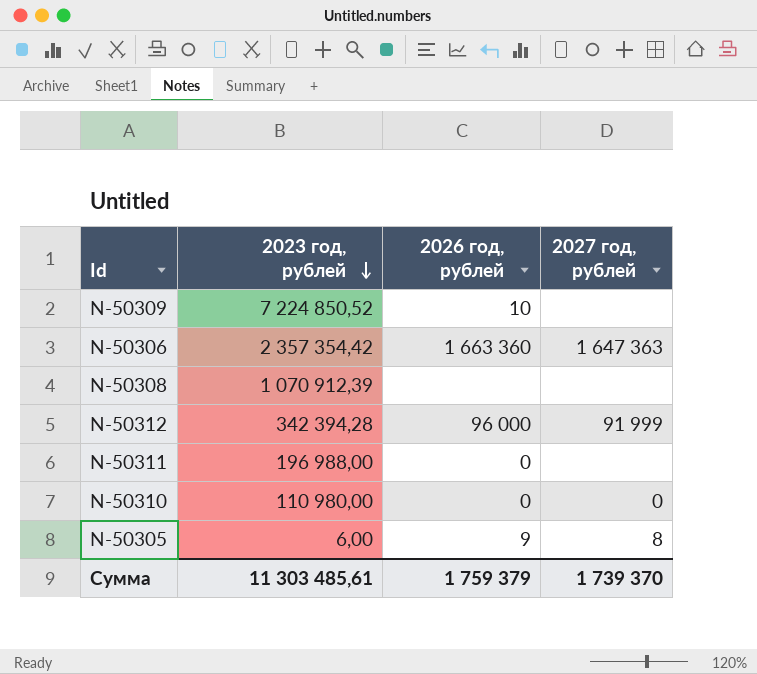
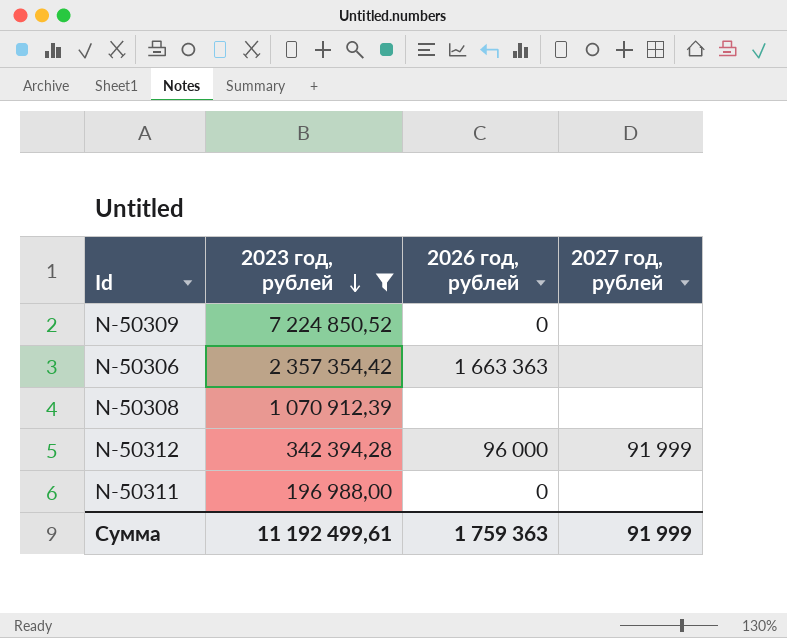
filter: none -> 2023 год, рублей >= 196 988,00
N-50309 | 2026 год, рублей: 10 -> 0
N-50306 | 2026 год, рублей: 1 663 360 -> 1 663 363
N-50306 | 2027 год, рублей: 1 647 363 -> none
Сумма | 2023 год, рублей: 11 303 485,61 -> 11 192 499,61
Сумма | 2026 год, рублей: 1 759 379 -> 1 759 363
Сумма | 2027 год, рублей: 1 739 370 -> 91 999

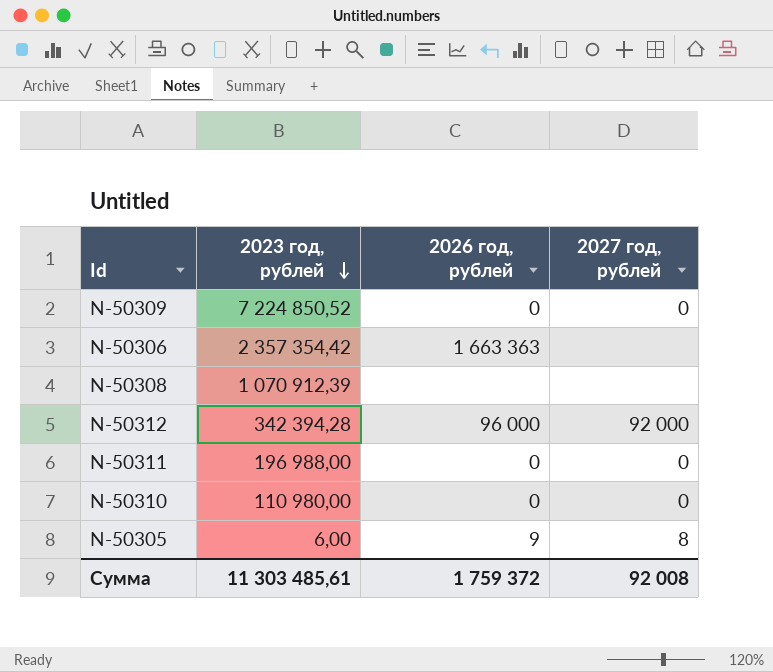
filter: 2023 год, рублей >= 196 988,00 -> none
N-50309 | 2027 год, рублей: none -> 0
N-50312 | 2027 год, рублей: 91 999 -> 92 000
N-50311 | 2027 год, рублей: none -> 0
Сумма | 2023 год, рублей: 11 192 499,61 -> 11 303 485,61
Сумма | 2026 год, рублей: 1 759 363 -> 1 759 372
Сумма | 2027 год, рублей: 91 999 -> 92 008

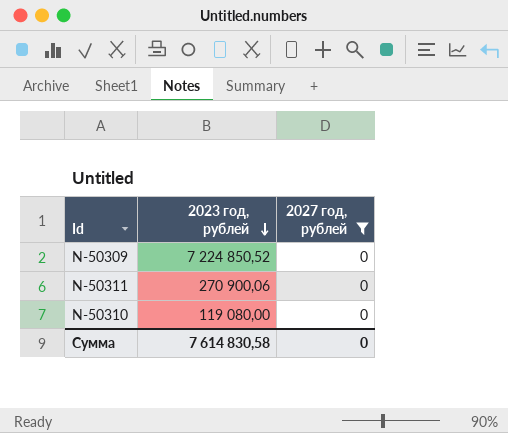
filter: none -> 2027 год, рублей = 0
column 2026 год, рублей | position: 3 -> none
N-50311 | 2023 год, рублей: 196 988,00 -> 270 900,06
N-50310 | 2023 год, рублей: 110 980,00 -> 119 080,00
Сумма | 2023 год, рублей: 11 303 485,61 -> 7 614 830,58
Сумма | 2027 год, рублей: 92 008 -> 0

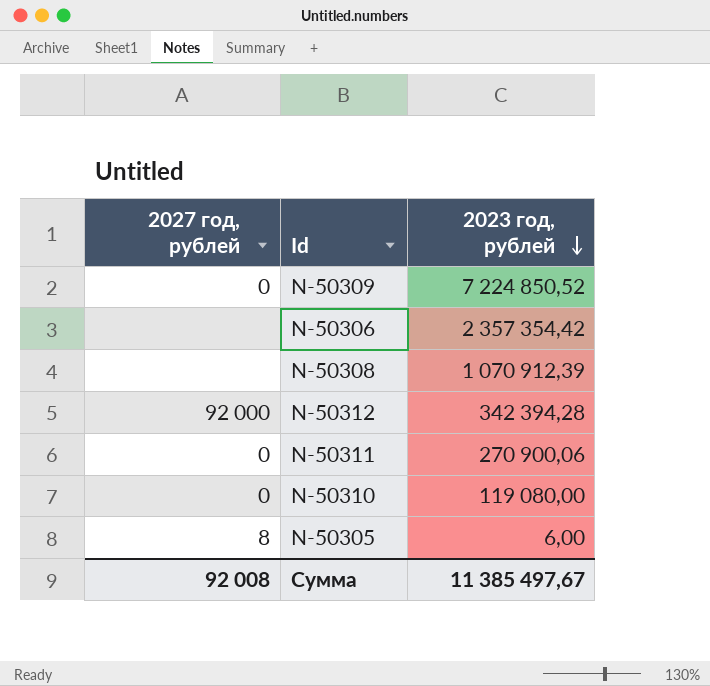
filter: 2027 год, рублей = 0 -> none
column 2027 год, рублей | position: 3 -> 1
Сумма | 2027 год, рублей: 0 -> 92 008
Сумма | 2023 год, рублей: 7 614 830,58 -> 11 385 497,67

